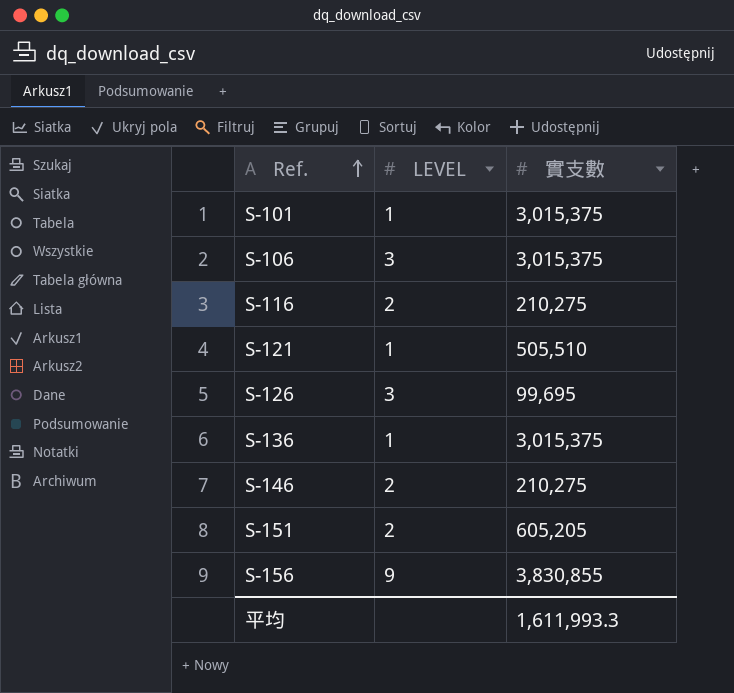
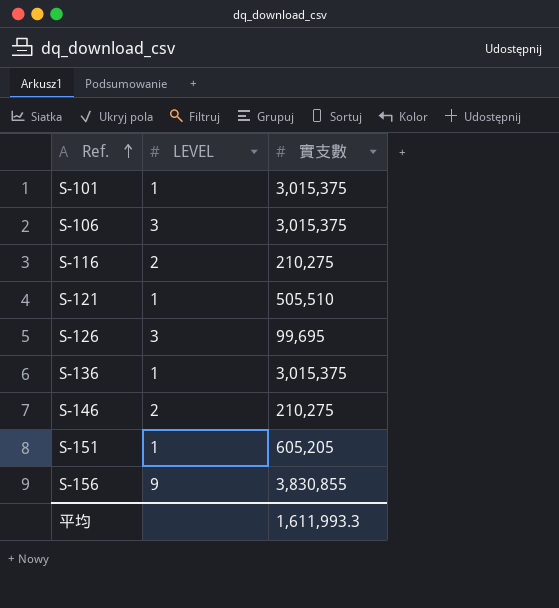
S-151 | LEVEL: 2 -> 1

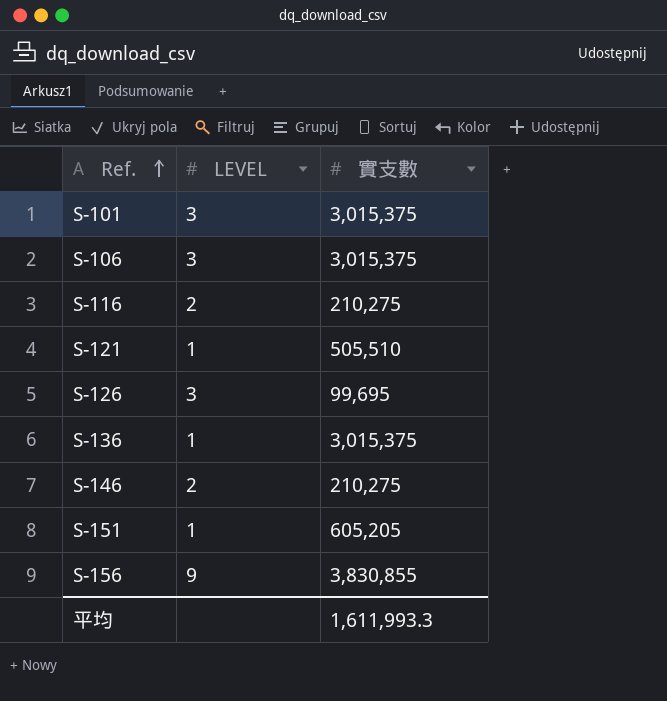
S-101 | LEVEL: 1 -> 3

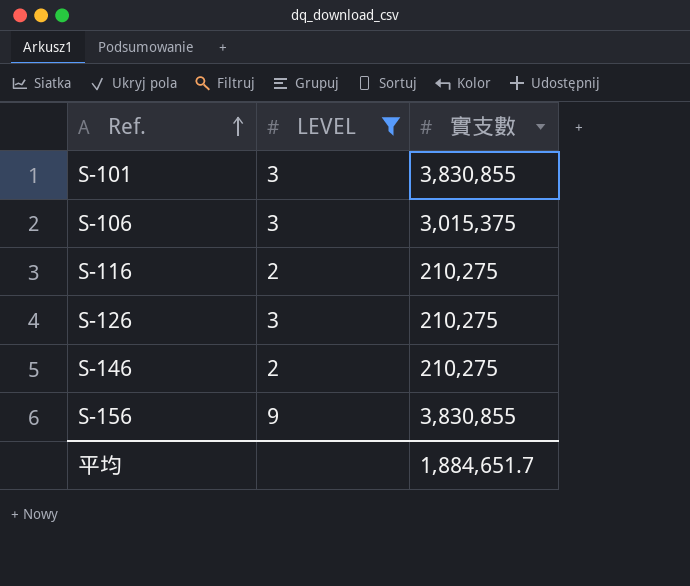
filter: none -> LEVEL != 1
S-101 | 實支數: 3,015,375 -> 3,830,855
S-126 | 實支數: 99,695 -> 210,275
平均 | 實支數: 1,611,993.3 -> 1,884,651.7

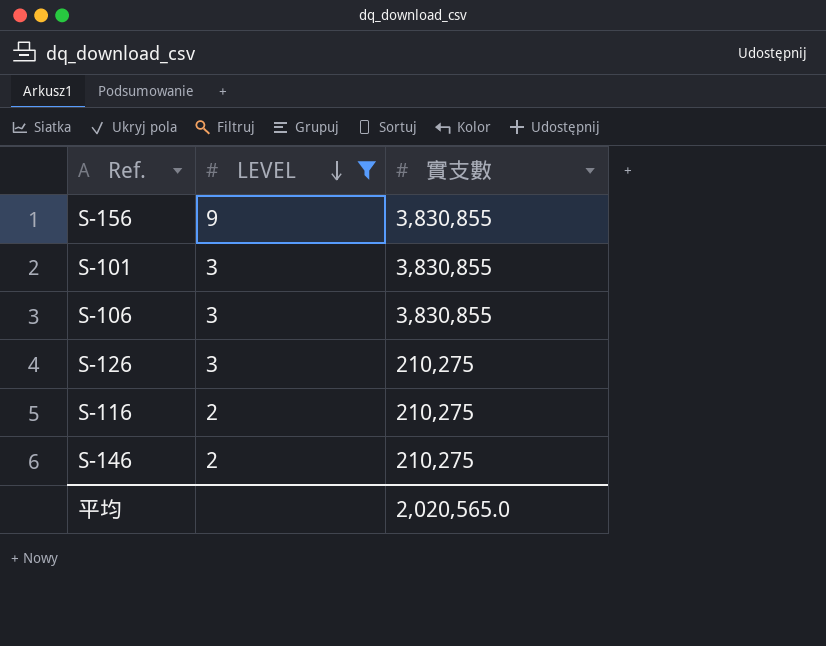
row order: Ref. ascending -> LEVEL descending
S-106 | 實支數: 3,015,375 -> 3,830,855
平均 | 實支數: 1,884,651.7 -> 2,020,565.0

